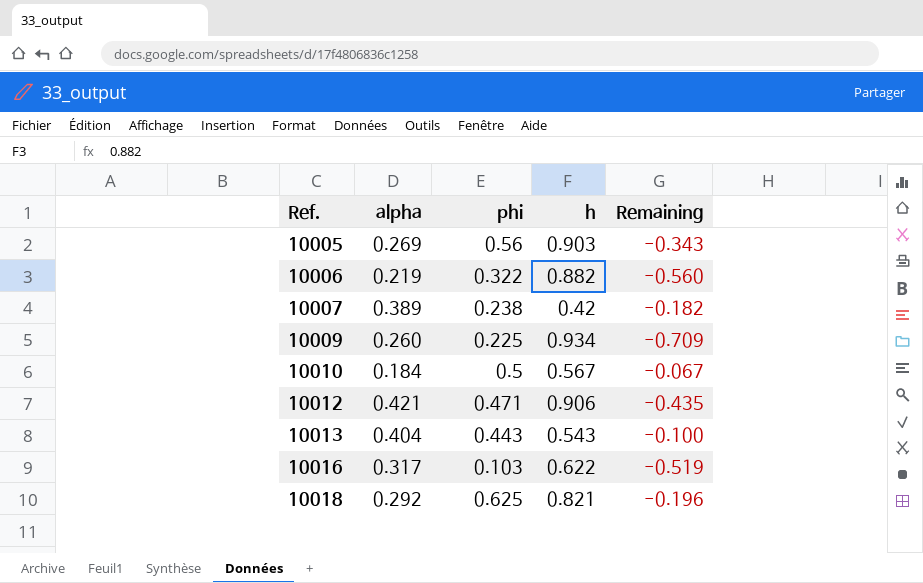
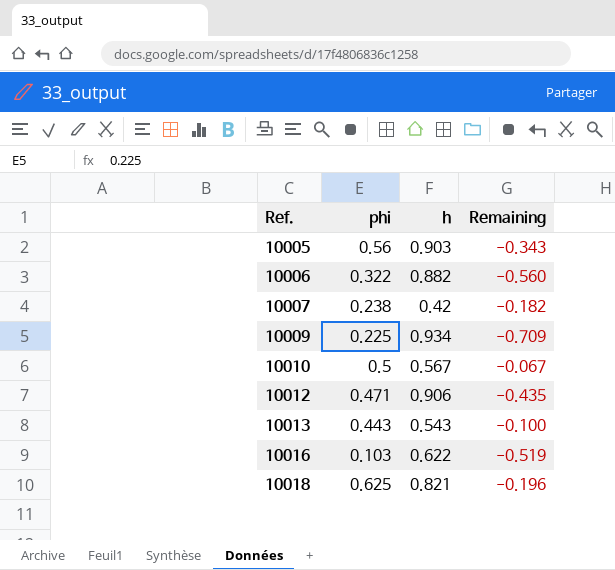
column alpha | position: 2 -> none

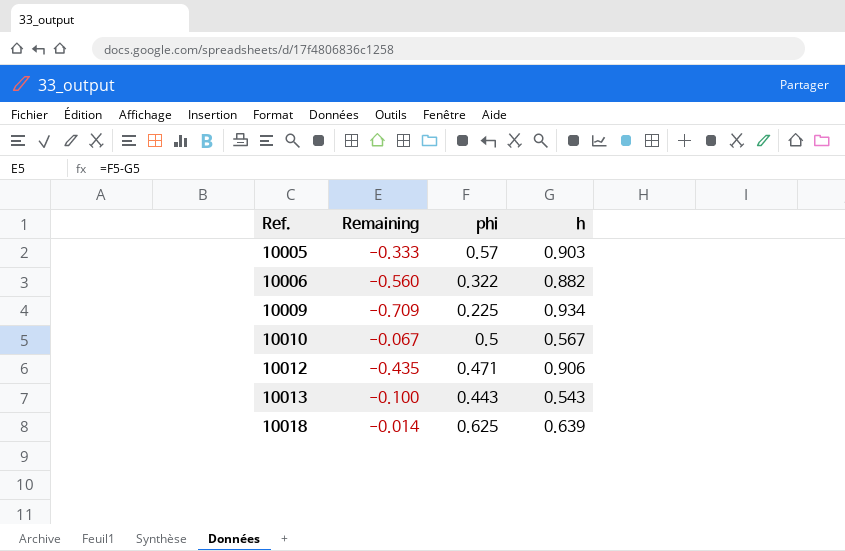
column Remaining | position: 4 -> 2
row 10007: 0.238 | 0.42 | -0.182 -> none
row 10016: 0.103 | 0.622 | -0.519 -> none
10005 | Remaining: -0.343 -> -0.333
10005 | phi: 0.56 -> 0.57
10018 | Remaining: -0.196 -> -0.014
10018 | h: 0.821 -> 0.639

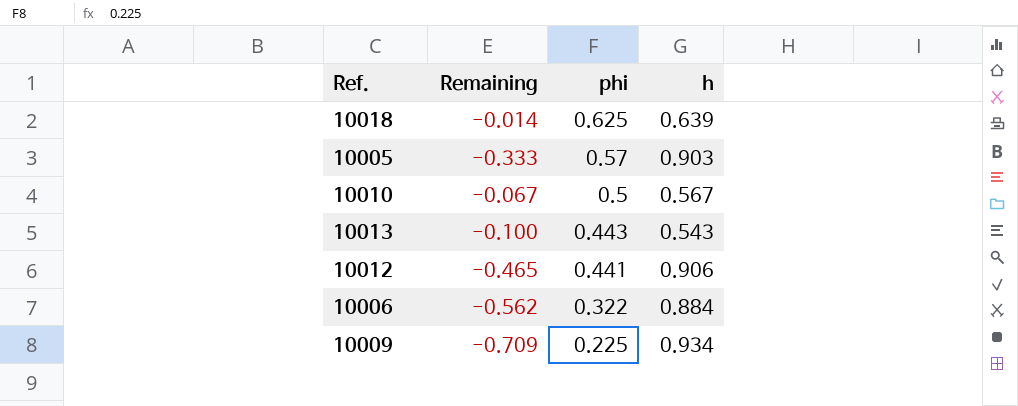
row order: Ref. ascending -> phi descending
10012 | Remaining: -0.435 -> -0.465
10012 | phi: 0.471 -> 0.441
10006 | Remaining: -0.560 -> -0.562
10006 | h: 0.882 -> 0.884

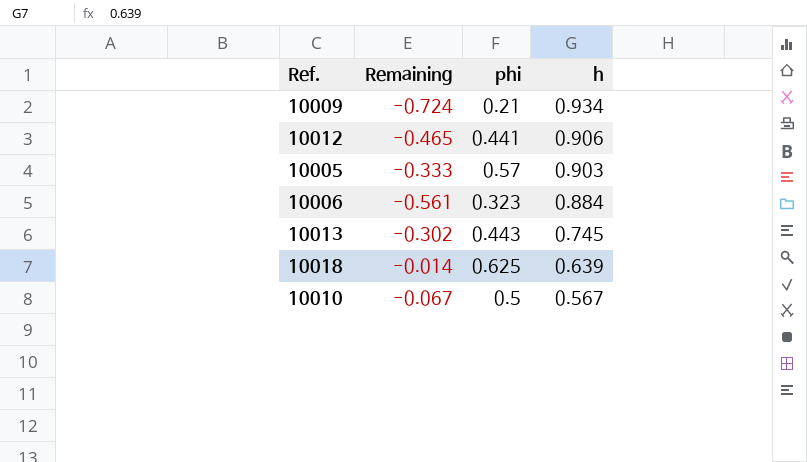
row order: phi descending -> h descending
10009 | Remaining: -0.709 -> -0.724
10009 | phi: 0.225 -> 0.21
10006 | Remaining: -0.562 -> -0.561
10006 | phi: 0.322 -> 0.323
10013 | Remaining: -0.100 -> -0.302
10013 | h: 0.543 -> 0.745

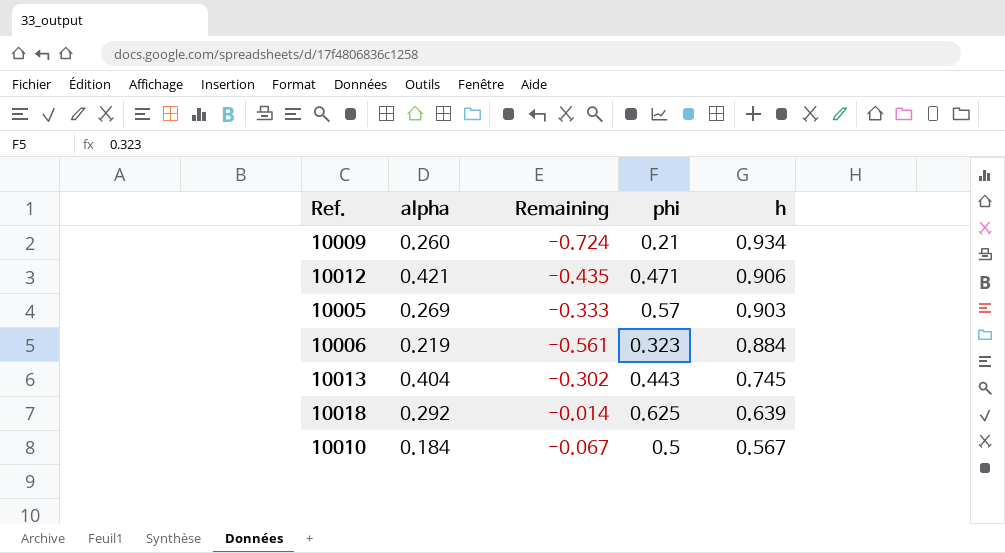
column alpha | position: none -> 2
10012 | Remaining: -0.465 -> -0.435
10012 | phi: 0.441 -> 0.471

